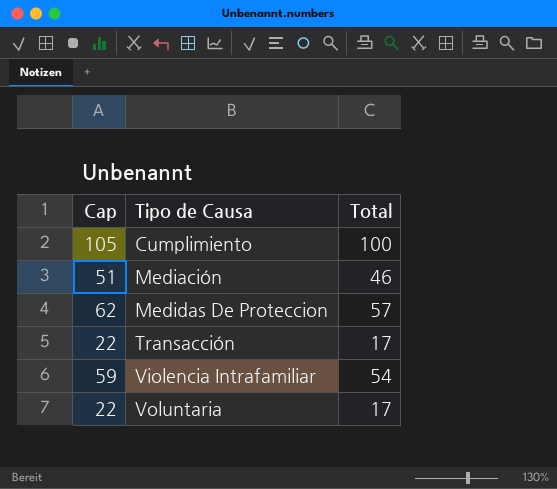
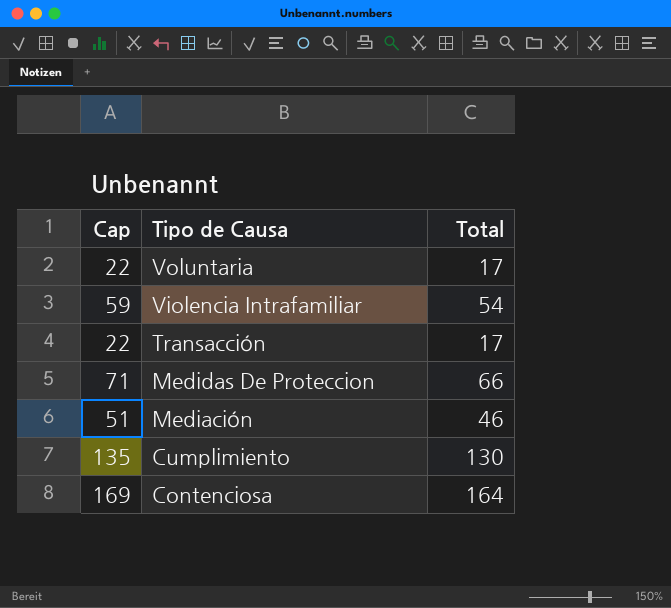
row order: Tipo de Causa ascending -> Tipo de Causa descending
Medidas De Proteccion | Cap: 62 -> 71
Medidas De Proteccion | Total: 57 -> 66
Cumplimiento | Cap: 105 -> 135
Cumplimiento | Total: 100 -> 130
row Contenciosa: none -> 169 | 164

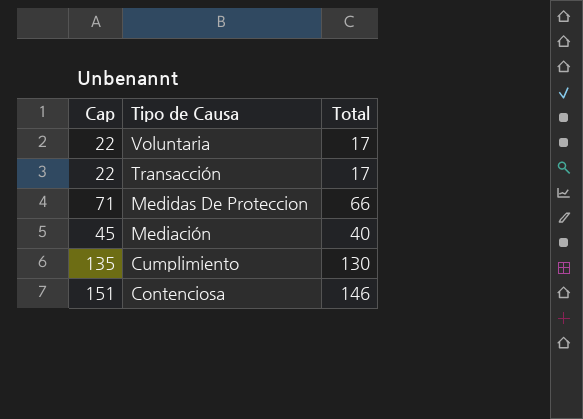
row Violencia Intrafamiliar: 59 | 54 -> none
Mediación | Cap: 51 -> 45
Mediación | Total: 46 -> 40
Contenciosa | Cap: 169 -> 151
Contenciosa | Total: 164 -> 146

